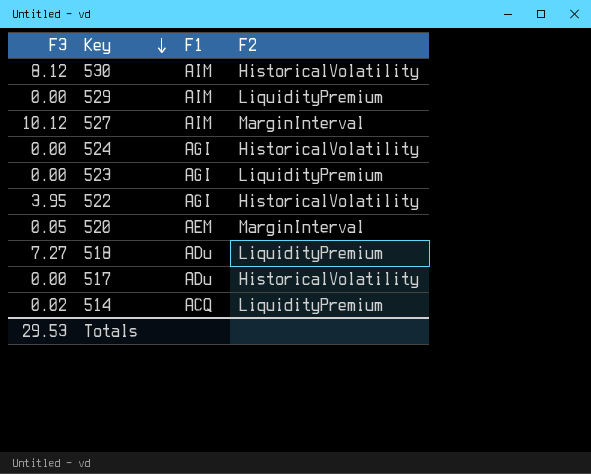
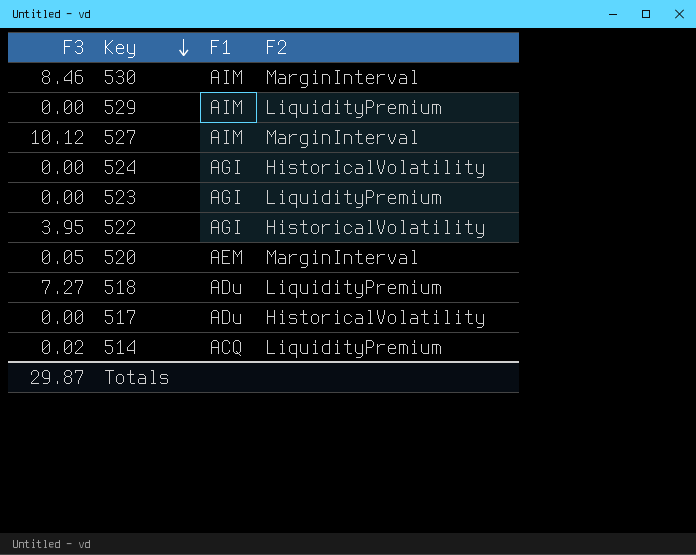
530 | F3: 8.12 -> 8.46
530 | F2: HistoricalVolatility -> MarginInterval
Totals | F3: 29.53 -> 29.87

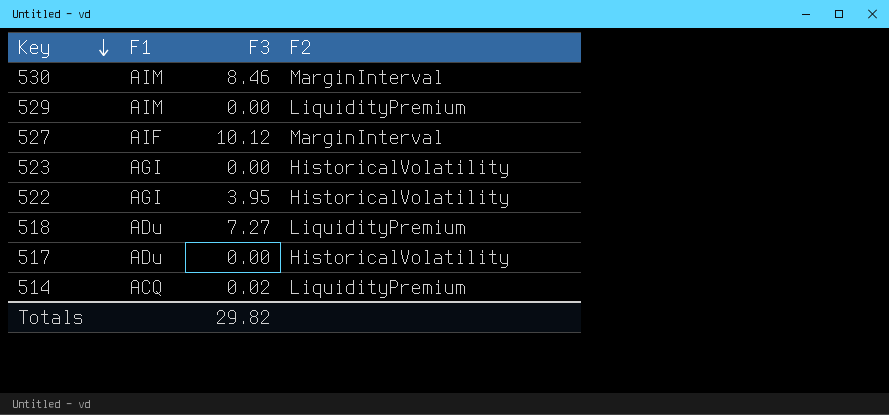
column F3 | position: 1 -> 3
row 524: 0.00 | AGI | HistoricalVolatility -> none
row 520: 0.05 | AEM | MarginInterval -> none
527 | F1: AIM -> AIF
523 | F2: LiquidityPremium -> HistoricalVolatility
Totals | F3: 29.87 -> 29.82

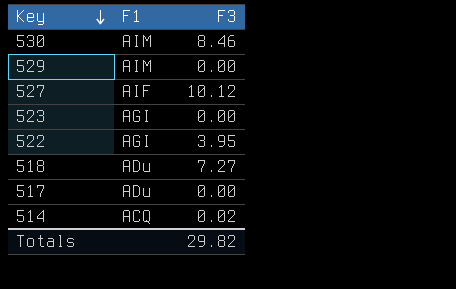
column F2 | position: 4 -> none

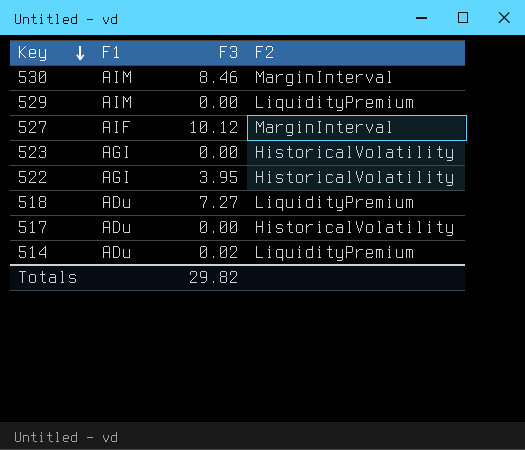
column F2 | position: none -> 4
514 | F1: ACQ -> ADu

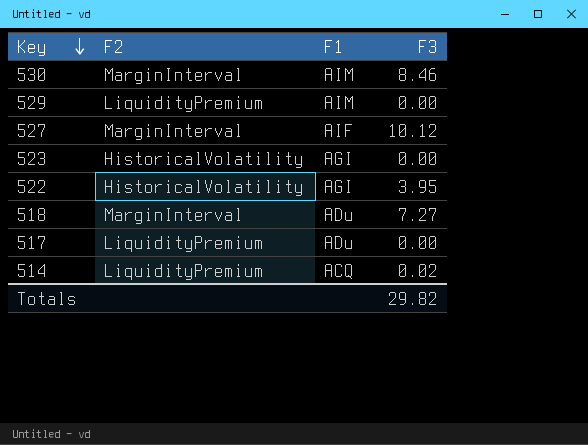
column F2 | position: 4 -> 2
518 | F2: LiquidityPremium -> MarginInterval
517 | F2: HistoricalVolatility -> LiquidityPremium
514 | F1: ADu -> ACQ

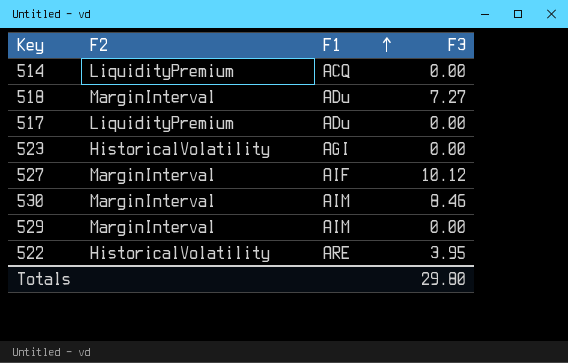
row order: Key descending -> F1 ascending
514 | F3: 0.02 -> 0.00
529 | F2: LiquidityPremium -> MarginInterval
522 | F1: AGI -> ARE
Totals | F3: 29.82 -> 29.80

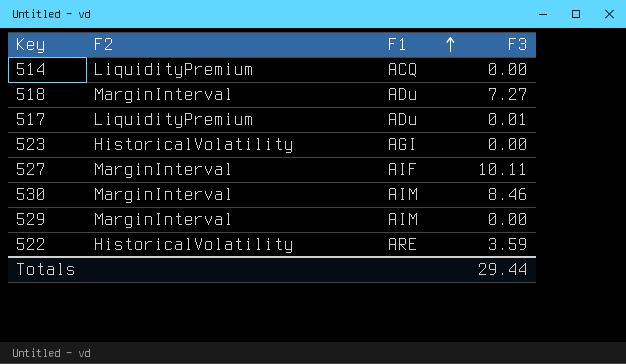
517 | F3: 0.00 -> 0.01
527 | F3: 10.12 -> 10.11
522 | F3: 3.95 -> 3.59
Totals | F3: 29.80 -> 29.44

